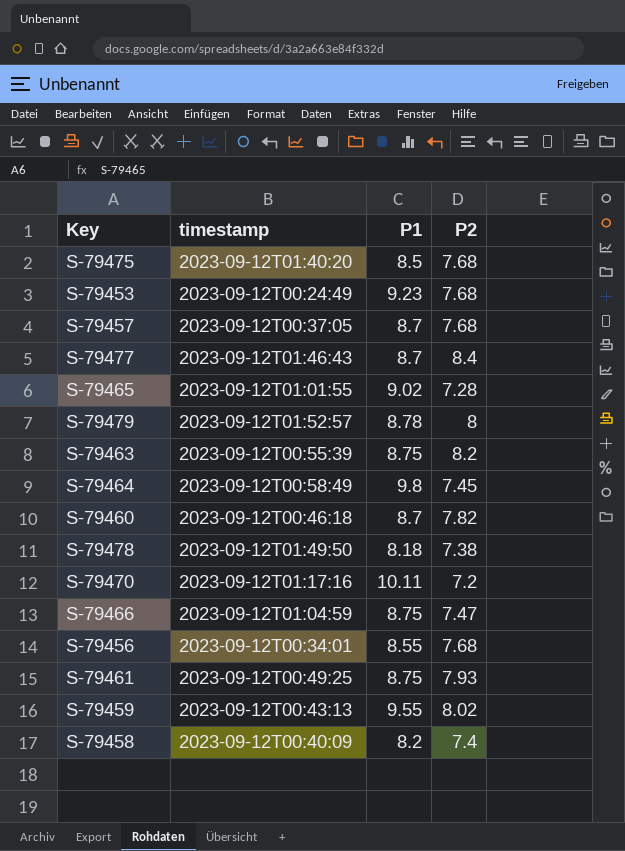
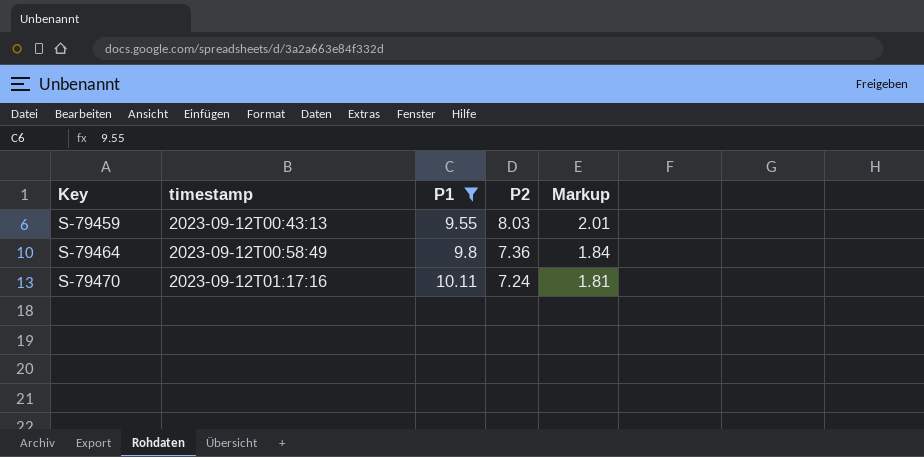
filter: none -> P1 >= 9.55
row order: none -> Key ascending
column Markup | formula: none -> [P2] * 0.25
S-79459 | P2: 8.02 -> 8.03
S-79464 | P2: 7.45 -> 7.36
S-79470 | P2: 7.2 -> 7.24

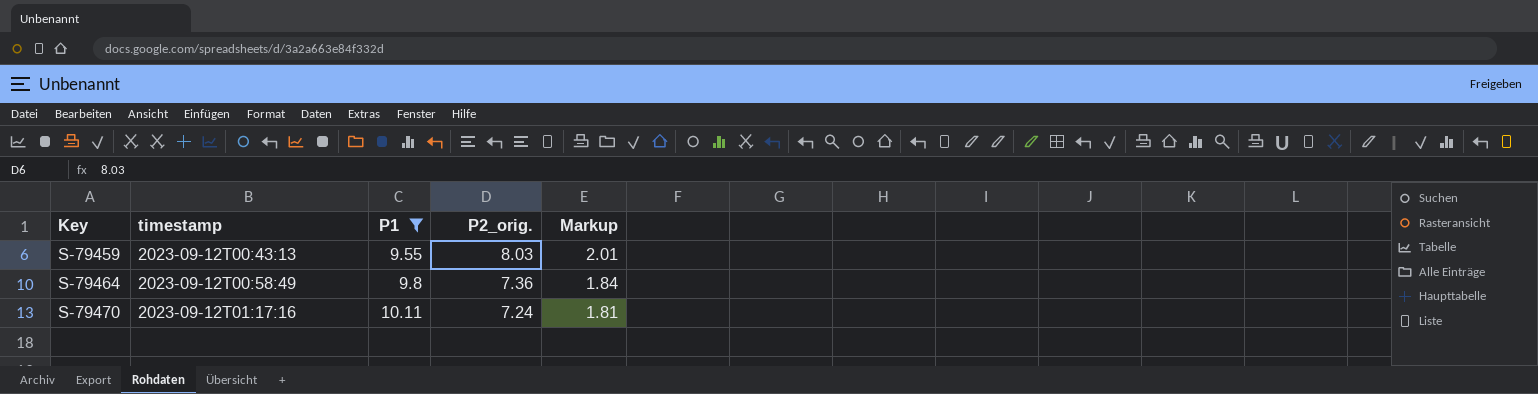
column name: P2 -> P2_orig.

